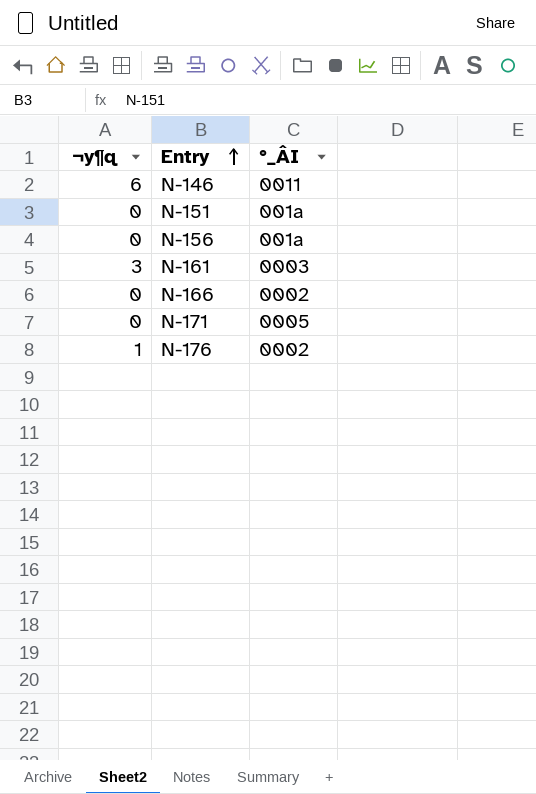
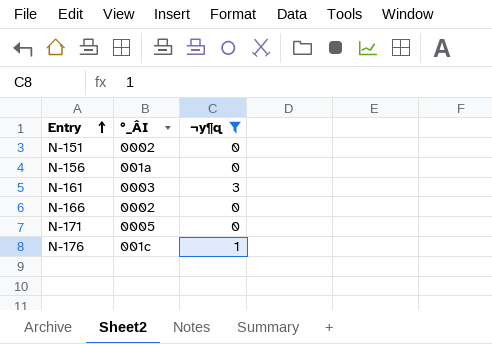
filter: none -> ¬y¶q != 6
column ¬y¶q | position: 1 -> 3
N-151 | °_ÂI: 001a -> 0002
N-176 | °_ÂI: 0002 -> 001c

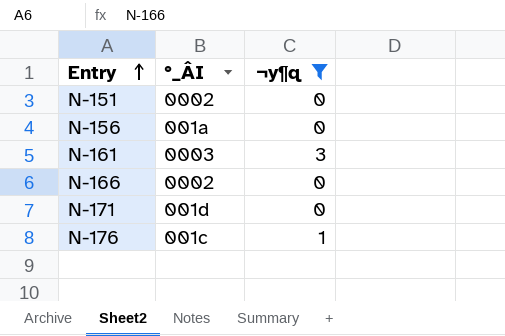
N-171 | °_ÂI: 0005 -> 001d

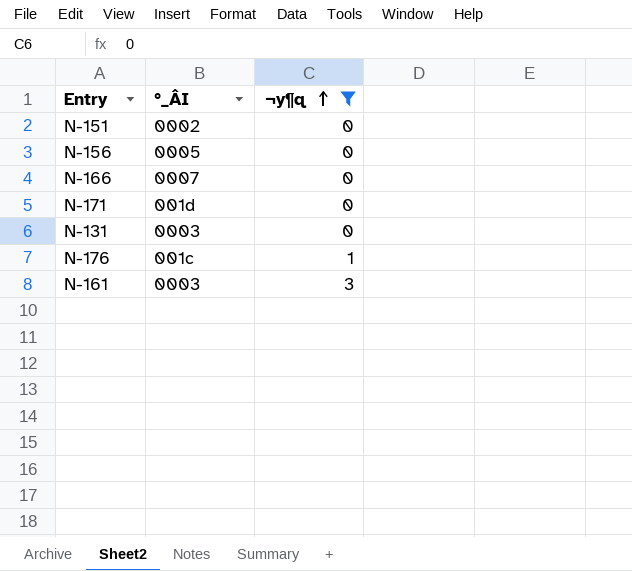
row order: Entry ascending -> ¬y¶q ascending
N-156 | °_ÂI: 001a -> 0005
N-166 | °_ÂI: 0002 -> 0007
row N-131: none -> 0003 | 0

